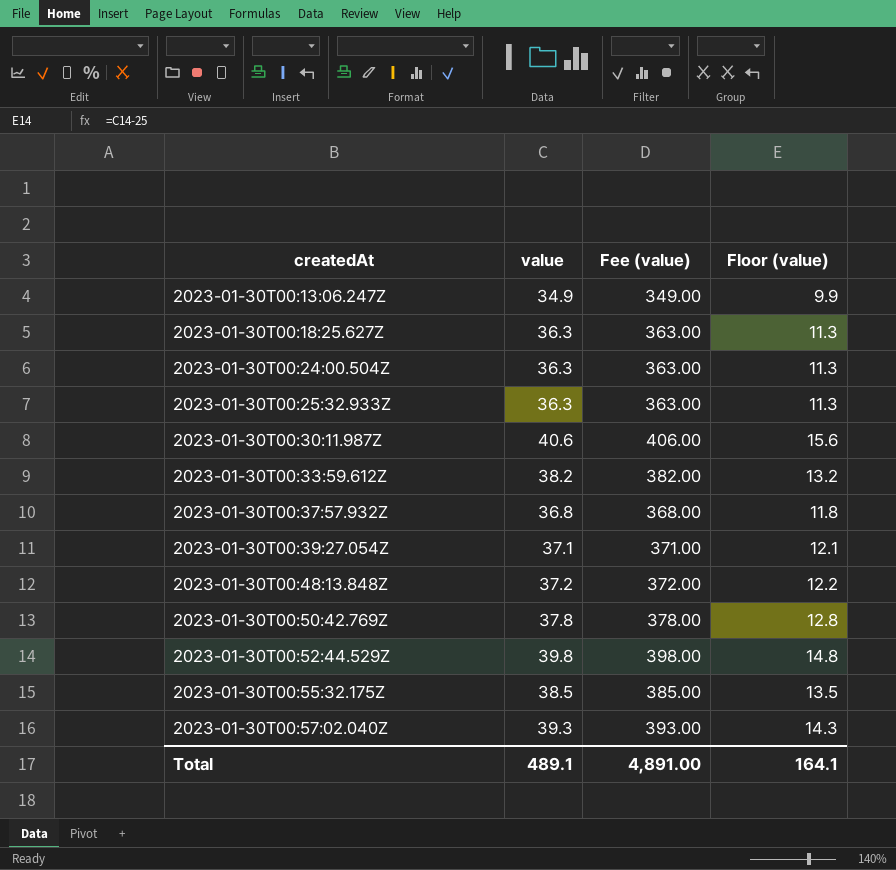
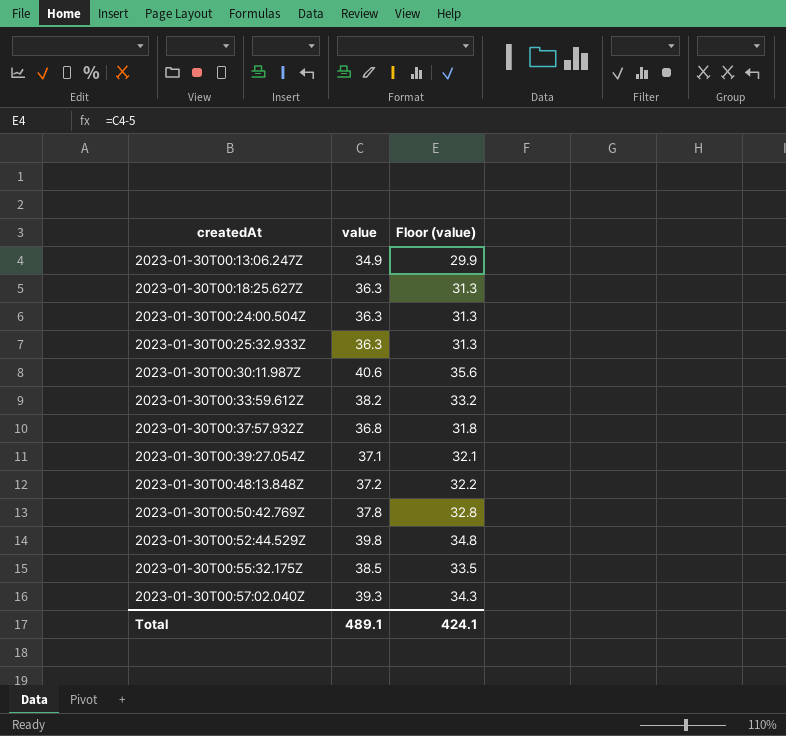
column Fee (value) | formula: [value] * 10 -> none
column Floor (value) | formula: [value] - 25 -> [value] - 5
Total | Floor (value): 164.1 -> 424.1

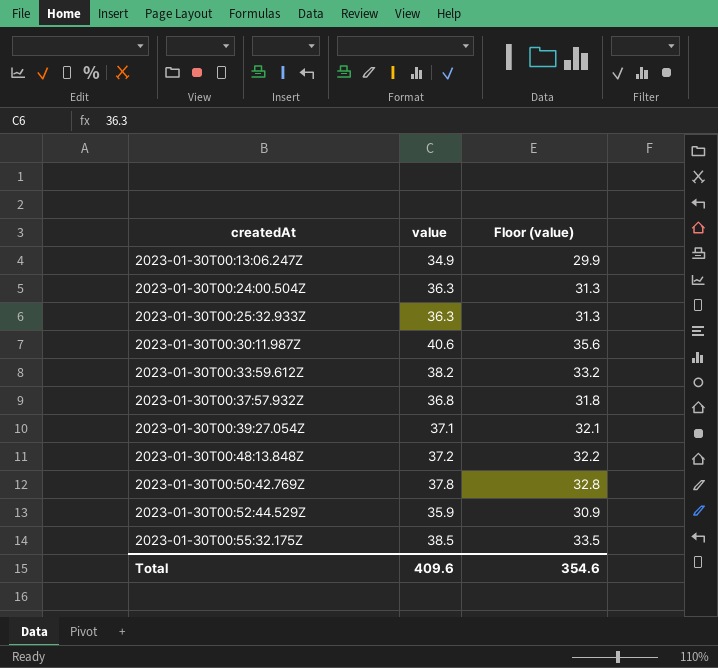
row 2023-01-30T00:18:25.627Z: 36.3 | 31.3 -> none
row 2023-01-30T00:57:02.040Z: 39.3 | 34.3 -> none
2023-01-30T00:52:44.529Z | value: 39.8 -> 35.9
2023-01-30T00:52:44.529Z | Floor (value): 34.8 -> 30.9
Total | value: 489.1 -> 409.6
Total | Floor (value): 424.1 -> 354.6

